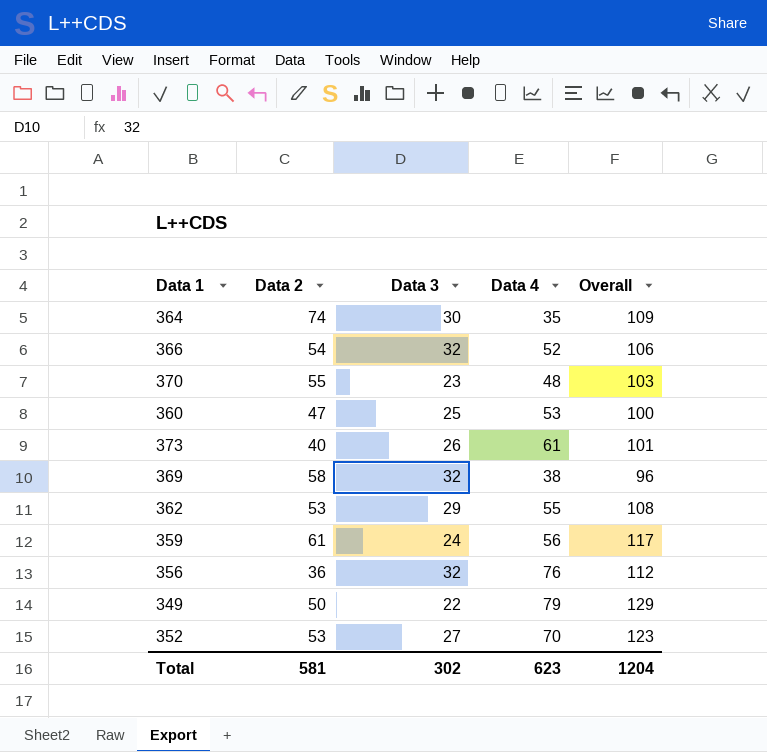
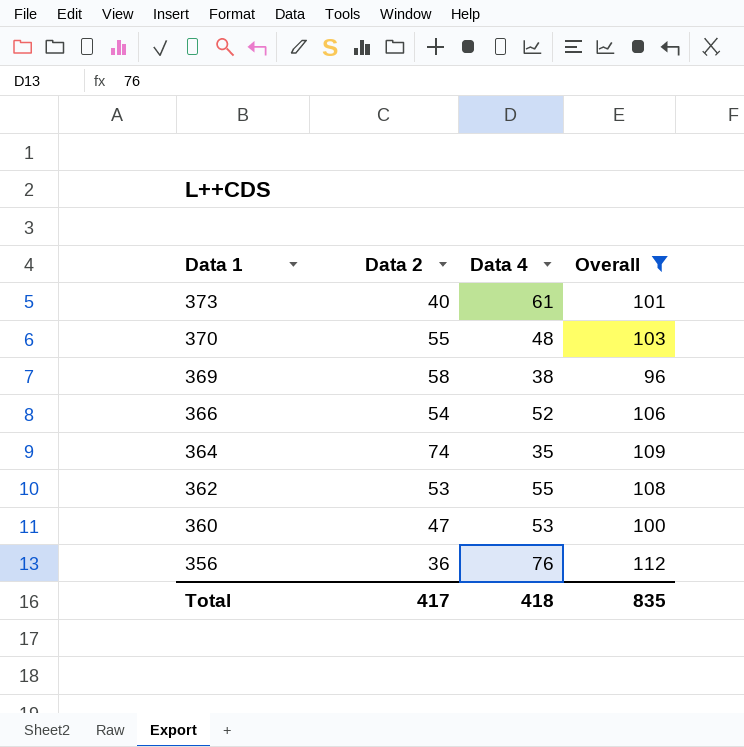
filter: none -> Overall <= 112
row order: none -> Data 1 descending
column Data 3 | position: 3 -> none
Total | Data 2: 581 -> 417
Total | Data 4: 623 -> 418
Total | Overall: 1204 -> 835

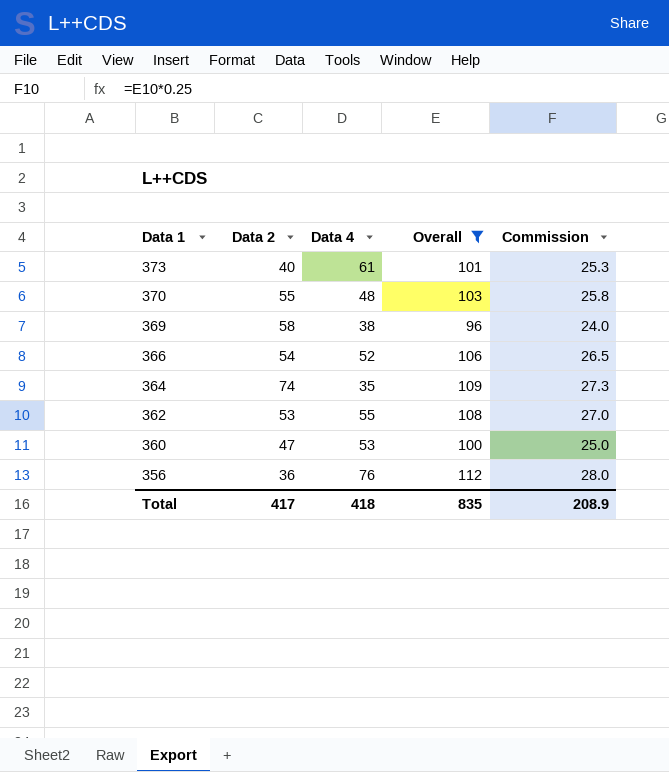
column Commission | formula: none -> [Overall] * 0.25

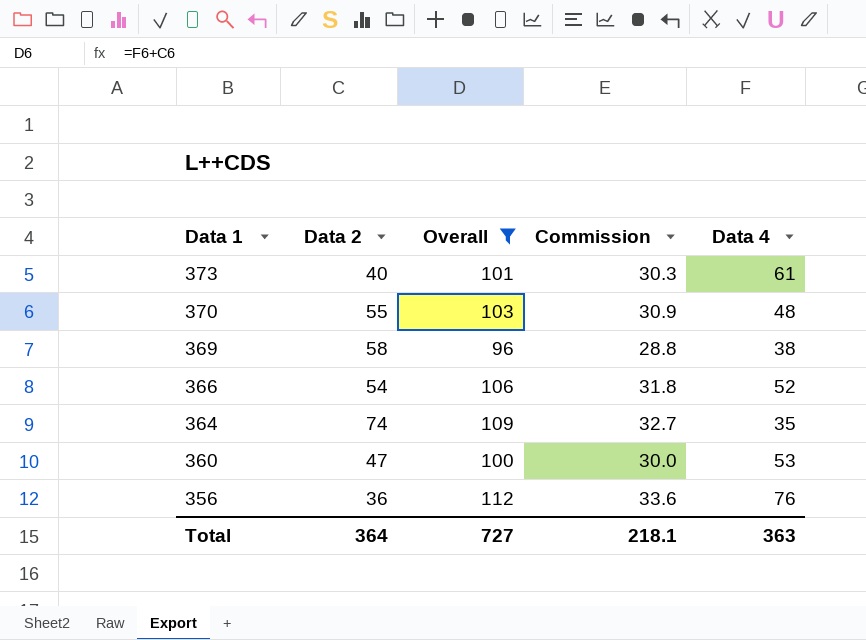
column Commission | formula: [Overall] * 0.25 -> [Overall] * 0.3
column Data 4 | position: 3 -> 5
row 362: 53 | 55 | 108 | 27.0 -> none
Total | Data 2: 417 -> 364
Total | Overall: 835 -> 727
Total | Commission: 208.9 -> 218.1
Total | Data 4: 418 -> 363

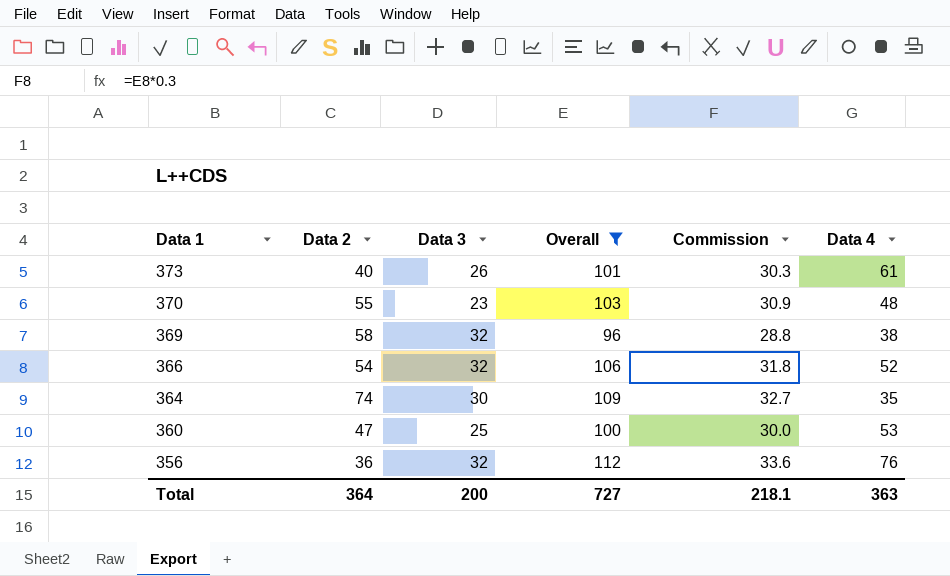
column Data 3 | position: none -> 3

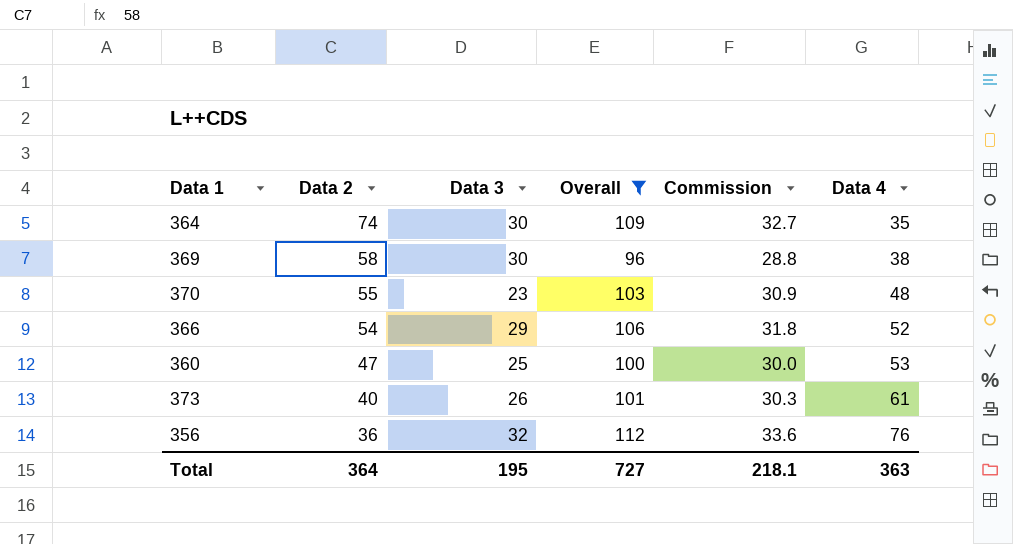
row order: Data 1 descending -> Data 2 descending
369 | Data 3: 32 -> 30
366 | Data 3: 32 -> 29
Total | Data 3: 200 -> 195

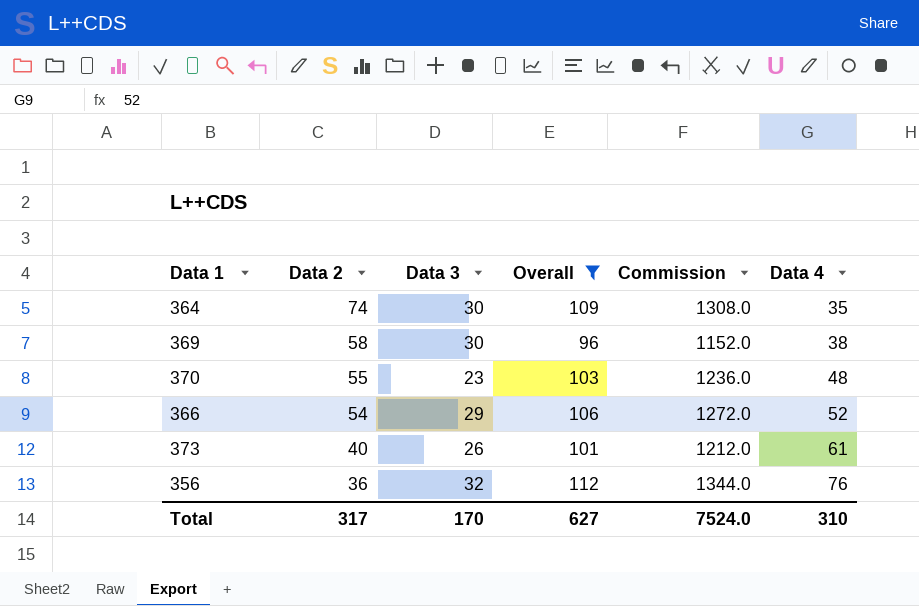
column Commission | formula: [Overall] * 0.3 -> [Overall] * 12
row 360: 47 | 25 | 100 | 30.0 | 53 -> none
Total | Data 2: 364 -> 317
Total | Data 3: 195 -> 170
Total | Overall: 727 -> 627
Total | Commission: 218.1 -> 7524.0
Total | Data 4: 363 -> 310

